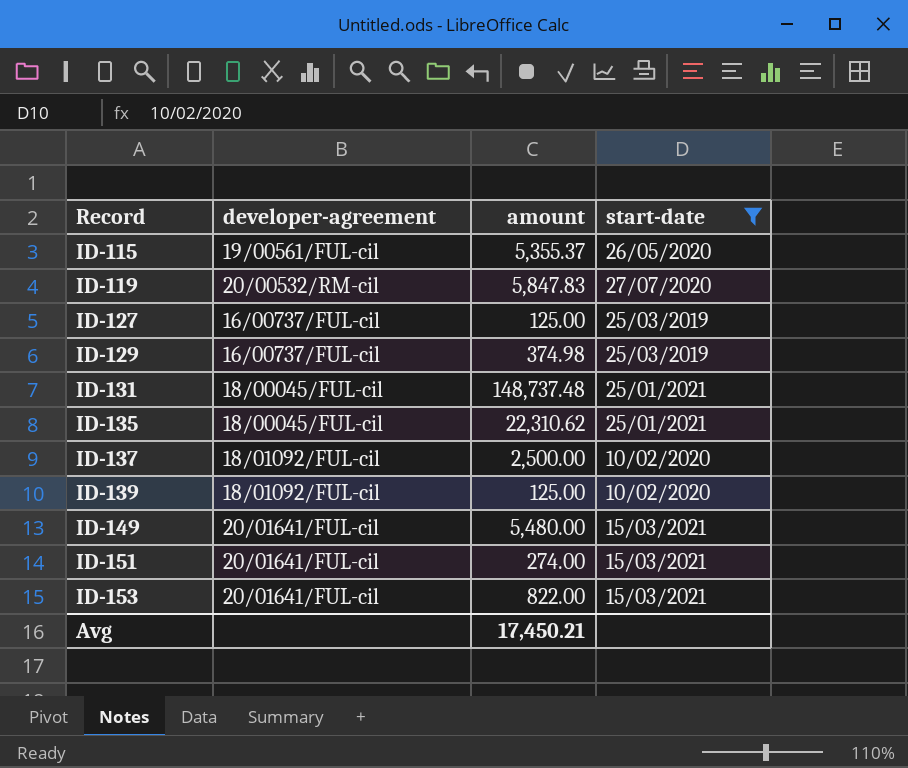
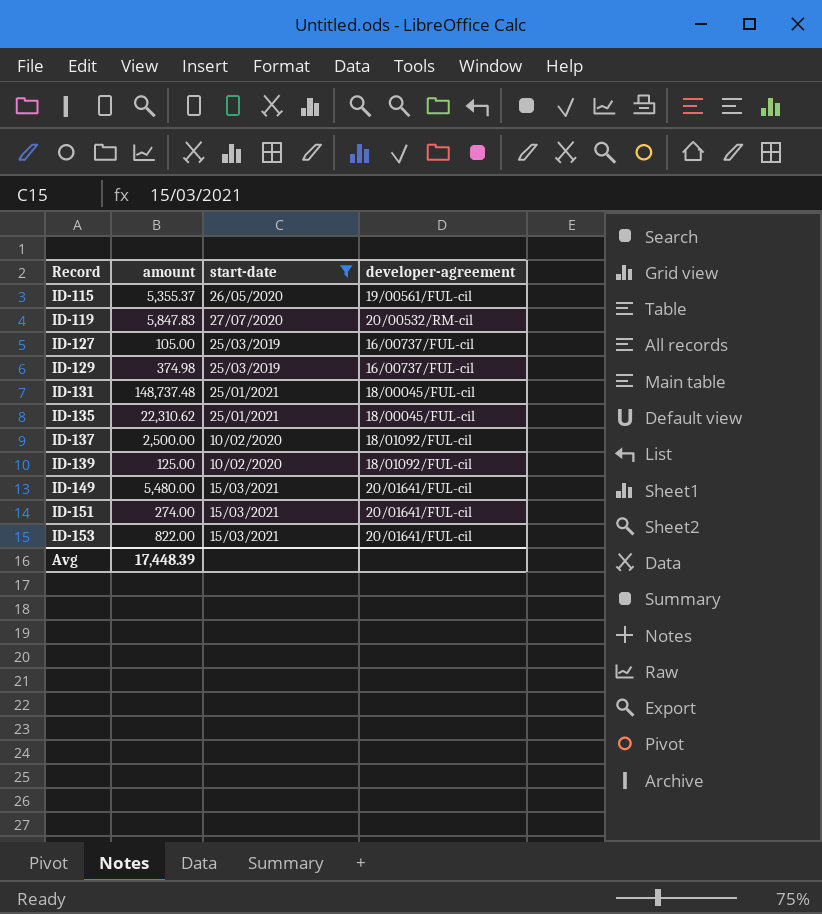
column developer-agreement | position: 2 -> 4
ID-127 | amount: 125.00 -> 105.00
Avg | amount: 17,450.21 -> 17,448.39

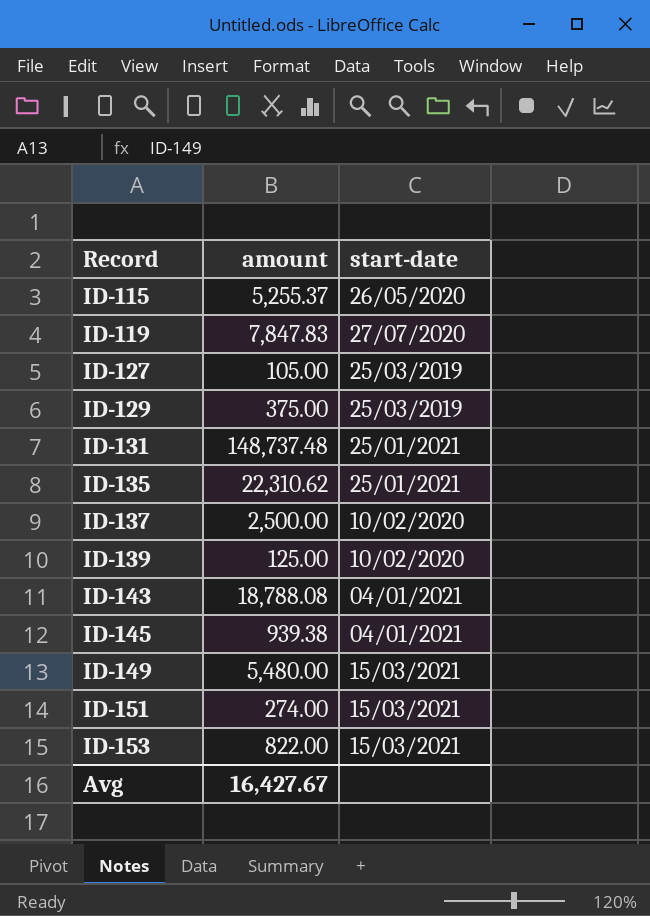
filter: start-date != 04/01/2021 -> none
column developer-agreement | position: 4 -> none
ID-115 | amount: 5,355.37 -> 5,255.37
ID-119 | amount: 5,847.83 -> 7,847.83
ID-129 | amount: 374.98 -> 375.00
Avg | amount: 17,448.39 -> 16,427.67

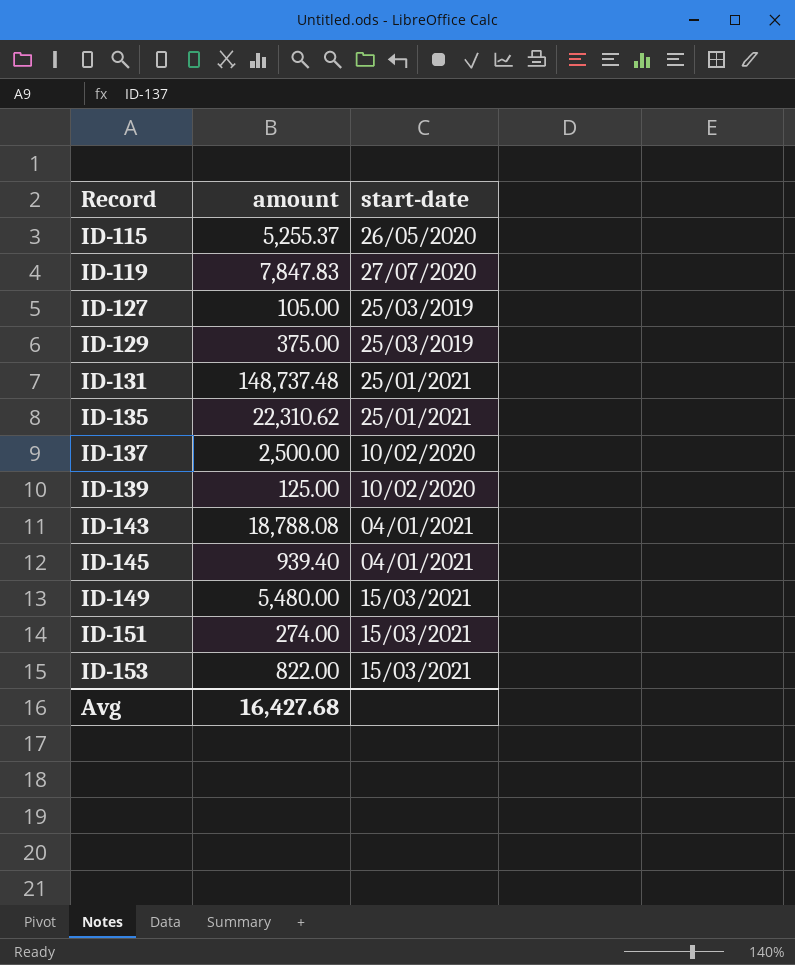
ID-145 | amount: 939.38 -> 939.40
Avg | amount: 16,427.67 -> 16,427.68

